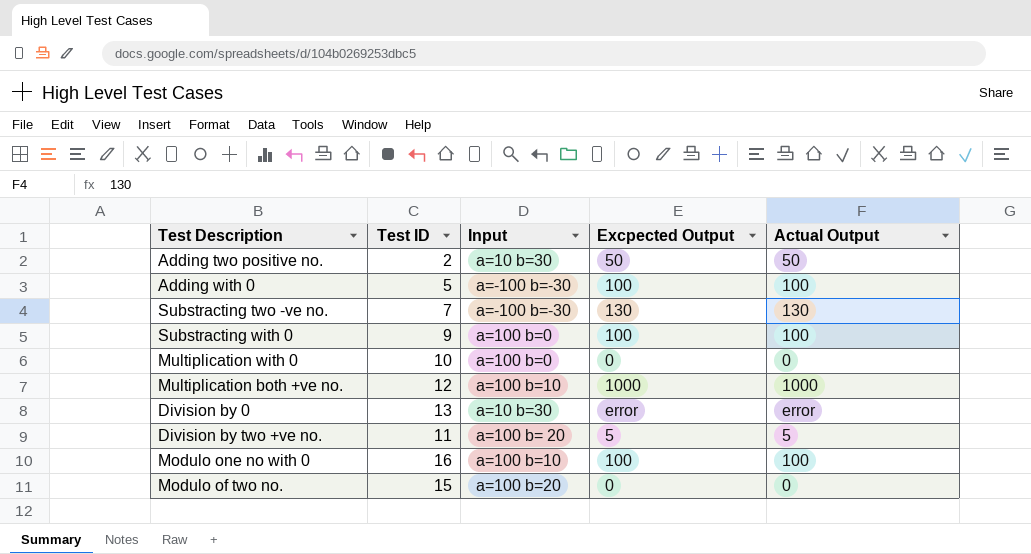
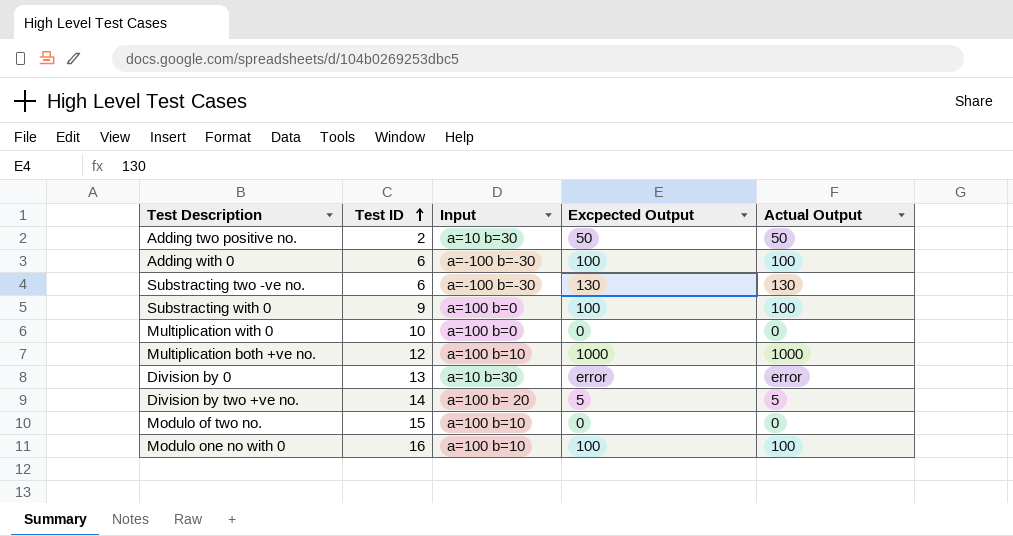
row order: none -> Test ID ascending
Adding with 0 | Test ID: 5 -> 6
Substracting two -ve no. | Test ID: 7 -> 6
Division by two +ve no. | Test ID: 11 -> 14
Modulo of two no. | Input: a=100 b=20 -> a=100 b=10

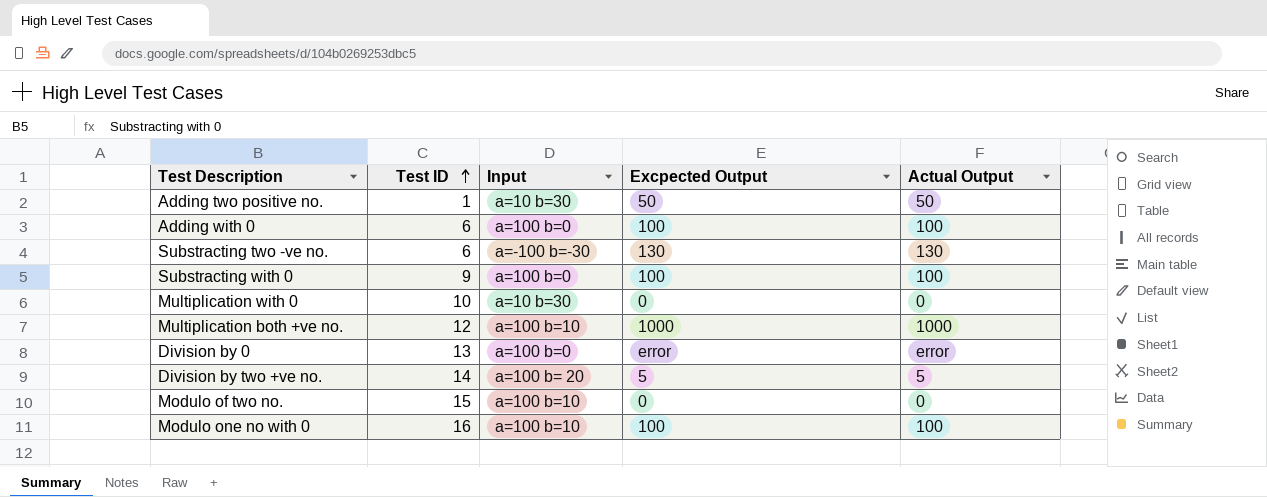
Adding two positive no. | Test ID: 2 -> 1
Adding with 0 | Input: a=-100 b=-30 -> a=100 b=0
Multiplication with 0 | Input: a=100 b=0 -> a=10 b=30
Division by 0 | Input: a=10 b=30 -> a=100 b=0

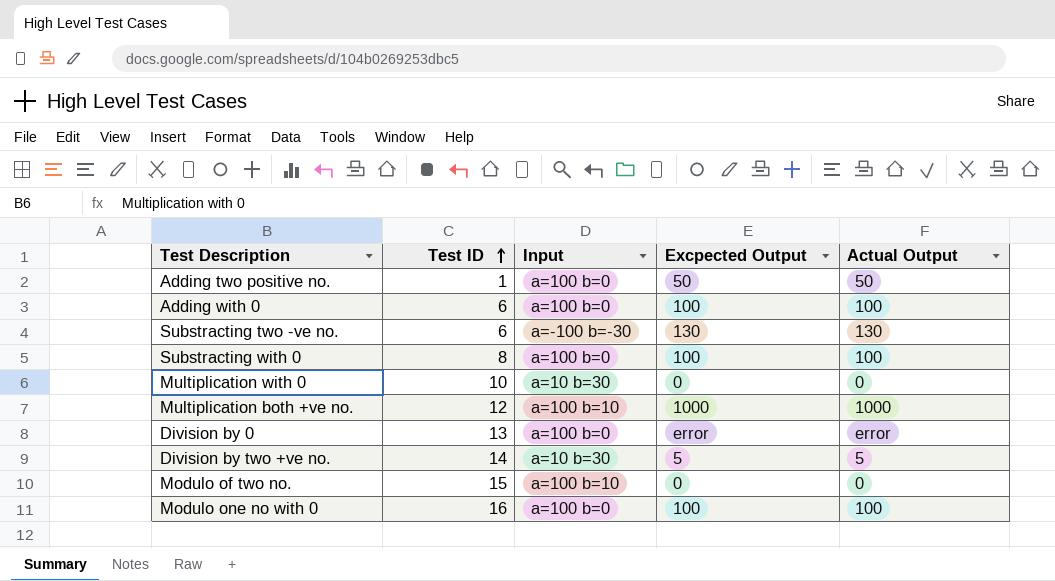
Adding two positive no. | Input: a=10 b=30 -> a=100 b=0
Substracting with 0 | Test ID: 9 -> 8
Division by two +ve no. | Input: a=100 b= 20 -> a=10 b=30
Modulo one no with 0 | Input: a=100 b=10 -> a=100 b=0

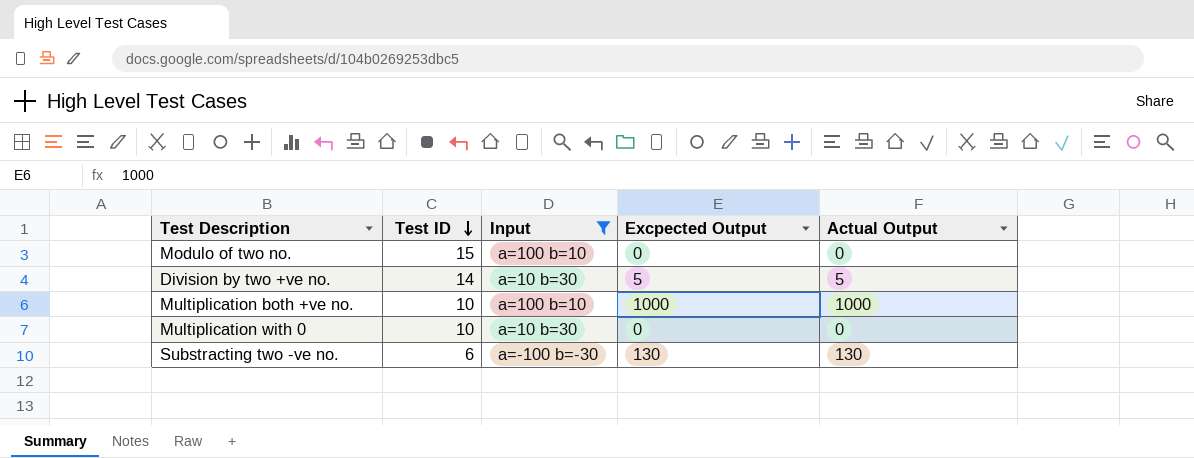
filter: none -> Input != a=100 b=0
row order: Test ID ascending -> Test ID descending
Multiplication both +ve no. | Test ID: 12 -> 10

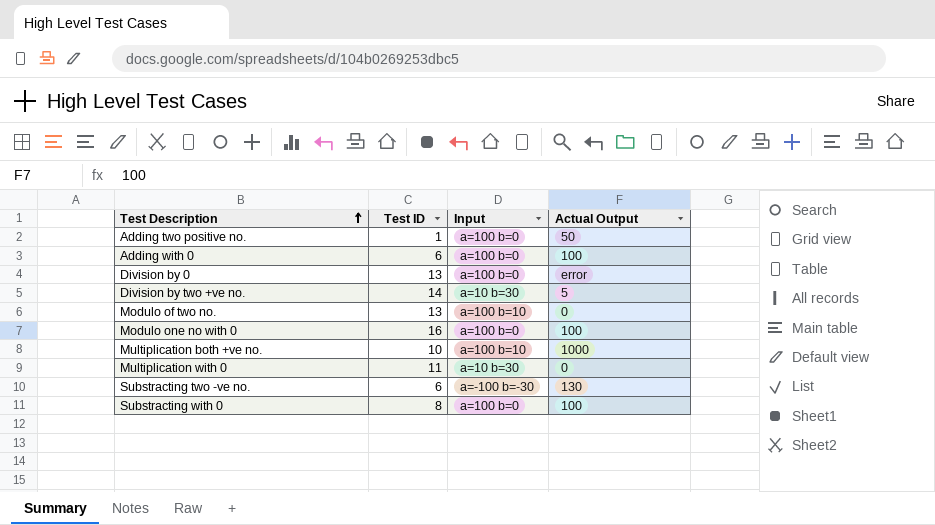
filter: Input != a=100 b=0 -> none
row order: Test ID descending -> Test Description ascending
column Excpected Output | position: 4 -> none
Modulo of two no. | Test ID: 15 -> 13
Multiplication with 0 | Test ID: 10 -> 11

